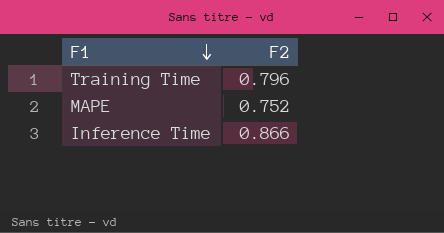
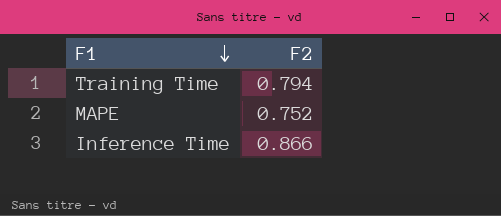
Training Time | F2: 0.796 -> 0.794

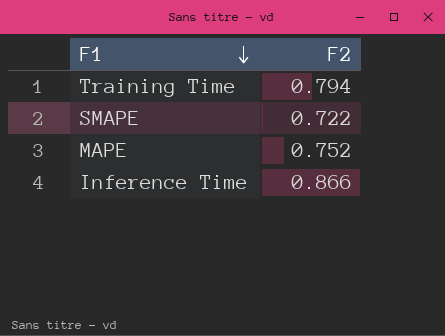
row SMAPE: none -> 0.722

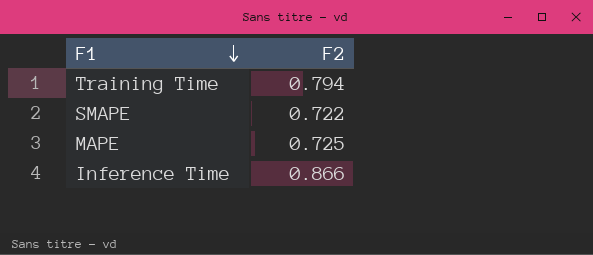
MAPE | F2: 0.752 -> 0.725

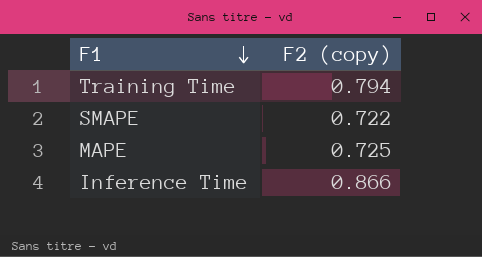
column name: F2 -> F2 (copy)

